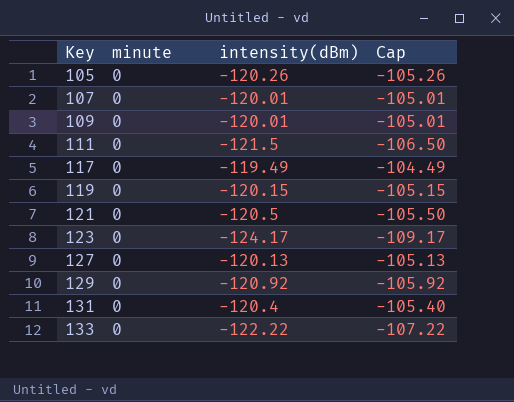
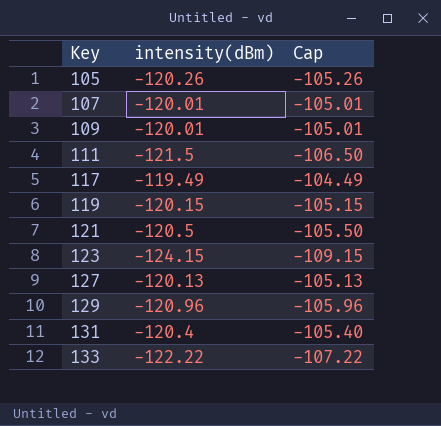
column minute | position: 2 -> none
123 | intensity(dBm): -124.17 -> -124.15
123 | Cap: -109.17 -> -109.15
129 | intensity(dBm): -120.92 -> -120.96
129 | Cap: -105.92 -> -105.96

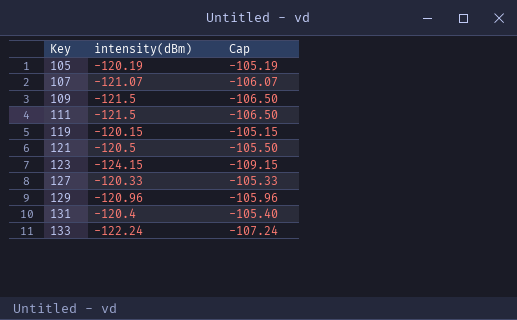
row 117: -119.49 | -104.49 -> none
105 | intensity(dBm): -120.26 -> -120.19
105 | Cap: -105.26 -> -105.19
107 | intensity(dBm): -120.01 -> -121.07
107 | Cap: -105.01 -> -106.07
109 | intensity(dBm): -120.01 -> -121.5
109 | Cap: -105.01 -> -106.50
127 | intensity(dBm): -120.13 -> -120.33
127 | Cap: -105.13 -> -105.33
133 | intensity(dBm): -122.22 -> -122.24
133 | Cap: -107.22 -> -107.24

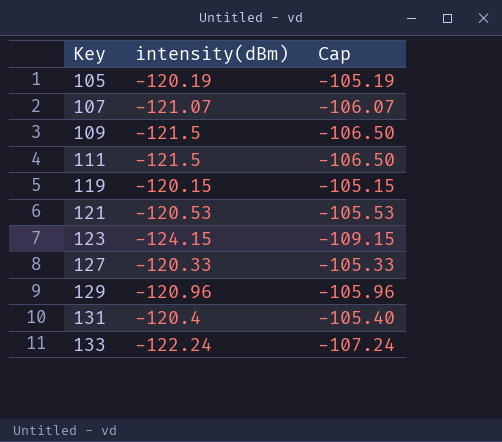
121 | intensity(dBm): -120.5 -> -120.53
121 | Cap: -105.50 -> -105.53

